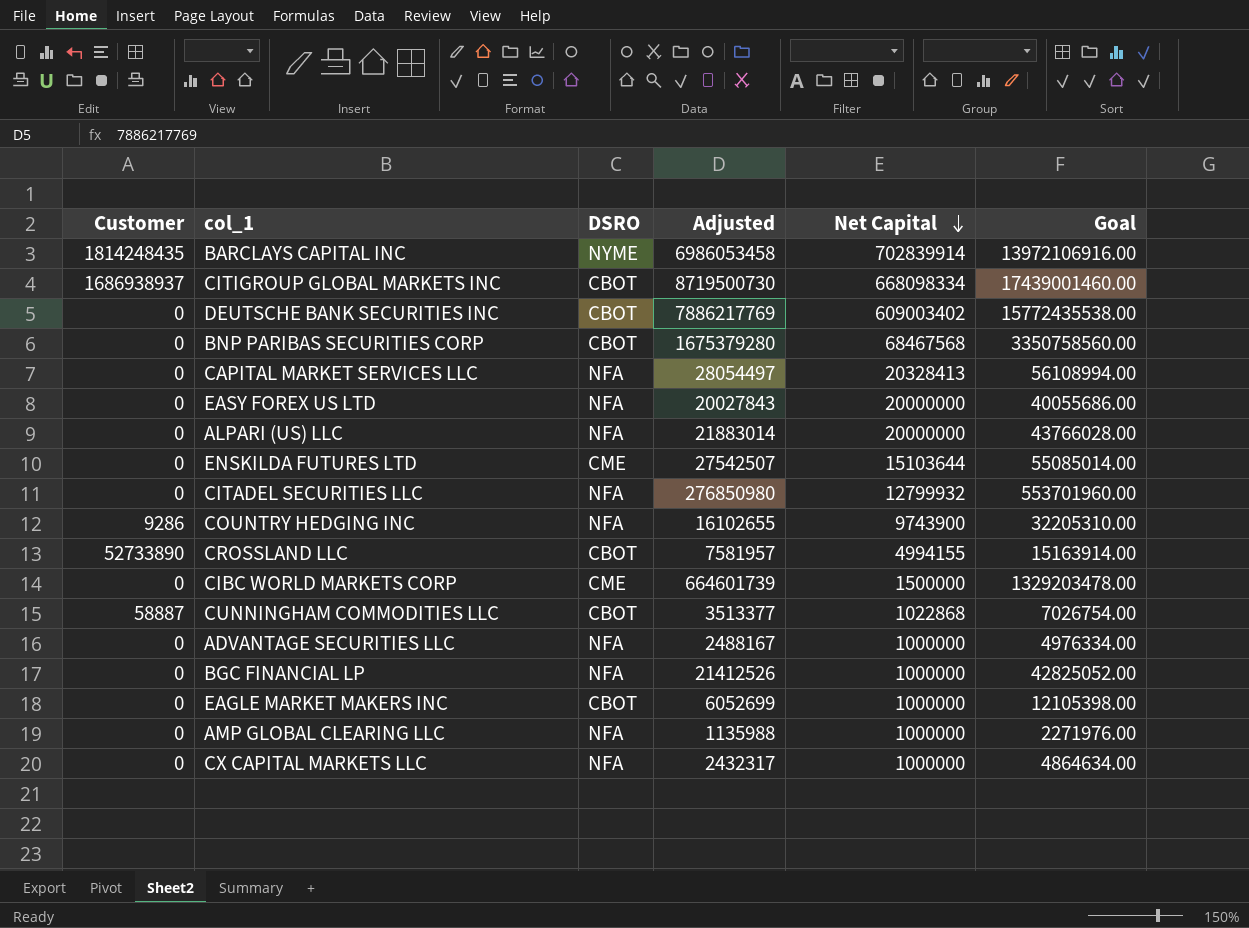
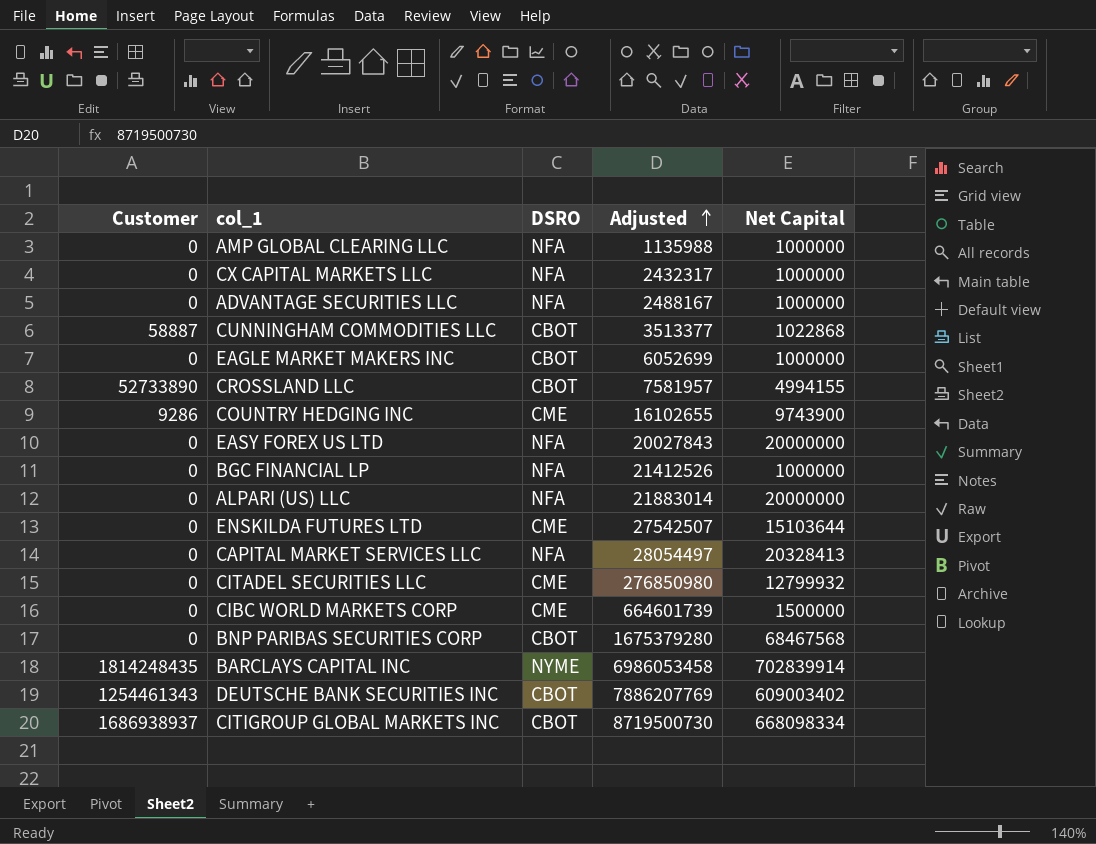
row order: Net Capital descending -> Adjusted ascending
column Goal | formula: [Adjusted] * 2 -> none
COUNTRY HEDGING INC | DSRO: NFA -> CME
CITADEL SECURITIES LLC | DSRO: NFA -> CME
DEUTSCHE BANK SECURITIES INC | Customer: 0 -> 1254461343
DEUTSCHE BANK SECURITIES INC | Adjusted: 7886217769 -> 7886207769

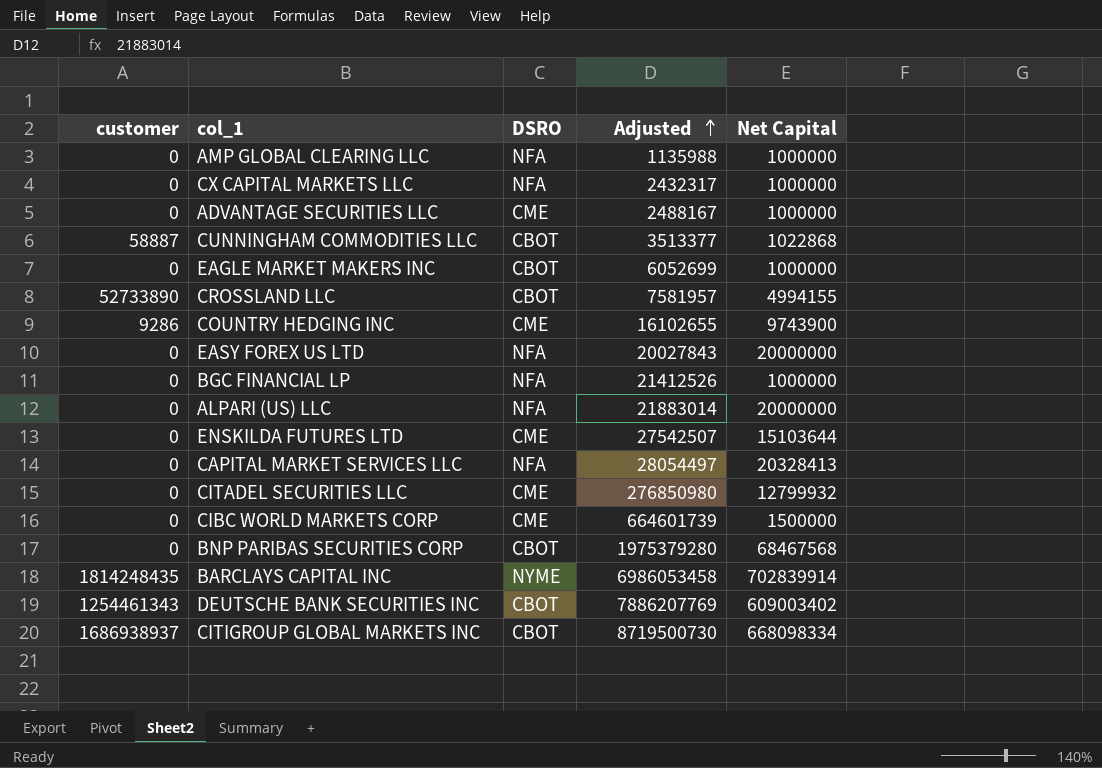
column name: Customer -> customer
ADVANTAGE SECURITIES LLC | DSRO: NFA -> CME
BNP PARIBAS SECURITIES CORP | Adjusted: 1675379280 -> 1975379280

